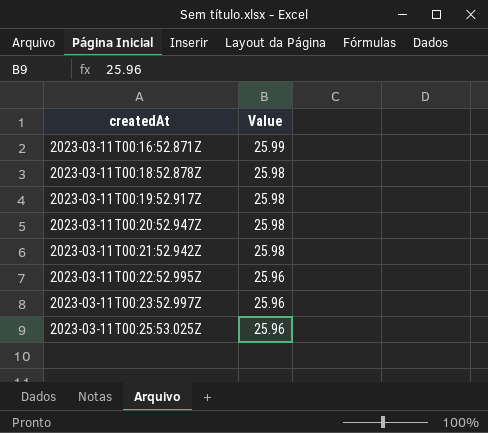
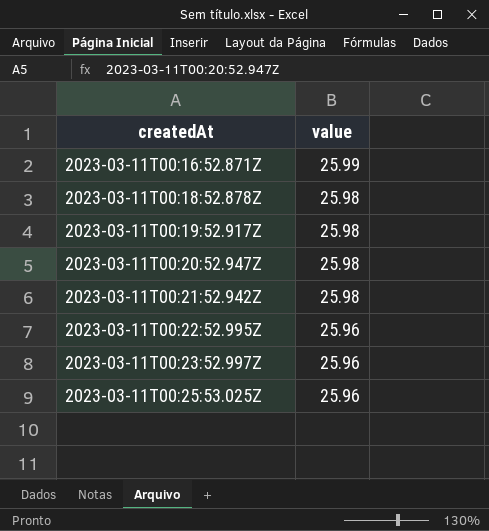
column name: Value -> value

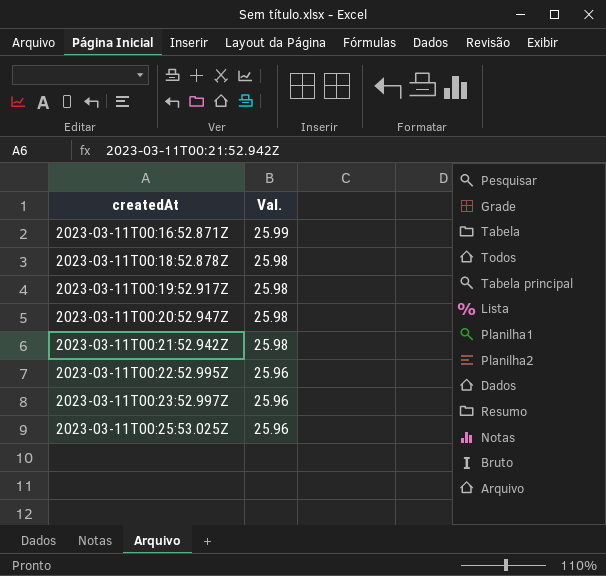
column name: value -> Val.

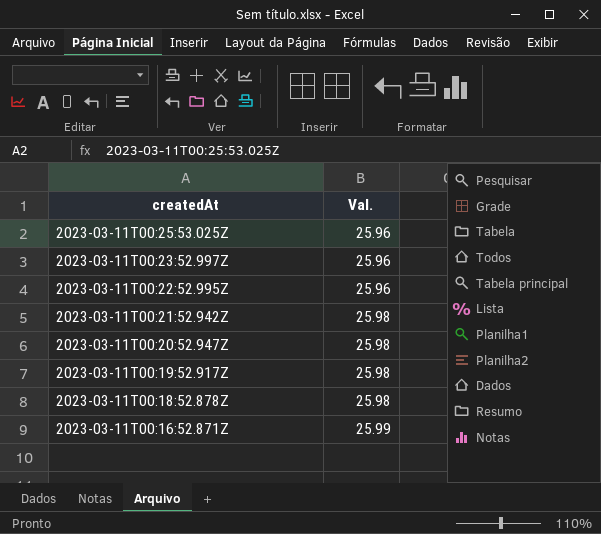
row order: createdAt ascending -> createdAt descending

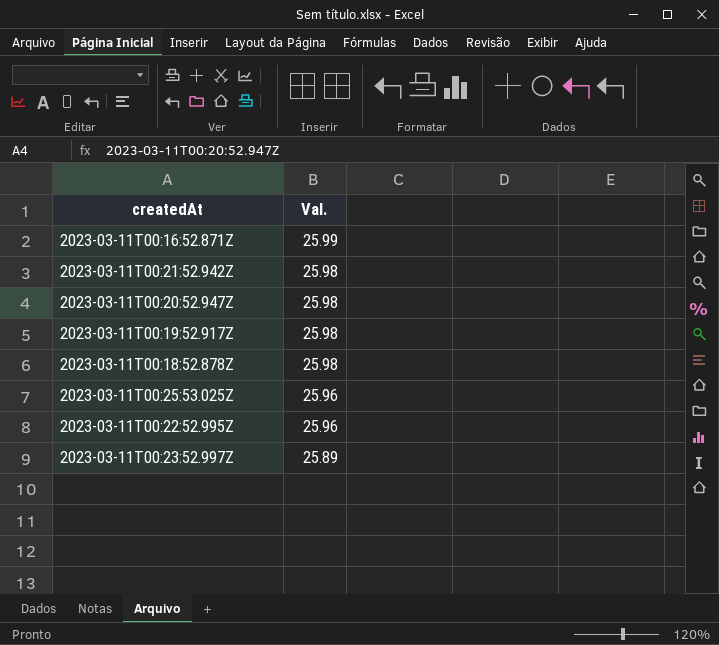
row order: createdAt descending -> Val. descending
2023-03-11T00:23:52.997Z | Val.: 25.96 -> 25.89

